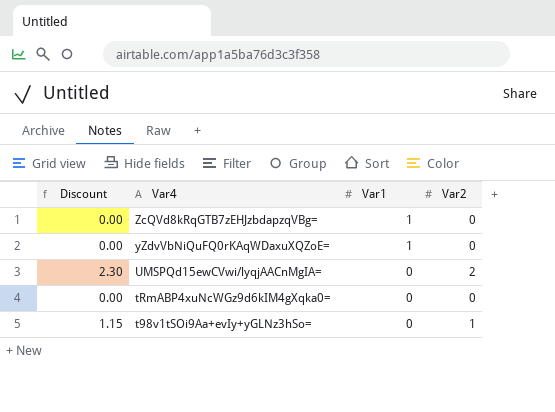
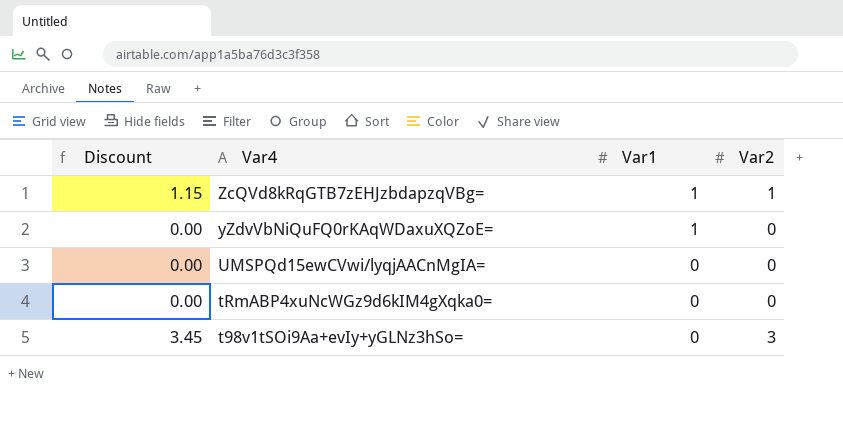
ZcQVd8kRqGTB7zEHJzbdapzqVBg= | Discount: 0.00 -> 1.15
ZcQVd8kRqGTB7zEHJzbdapzqVBg= | Var2: 0 -> 1
UMSPQd15ewCVwi/lyqjAACnMgIA= | Discount: 2.30 -> 0.00
UMSPQd15ewCVwi/lyqjAACnMgIA= | Var2: 2 -> 0
t98v1tSOi9Aa+evIy+yGLNz3hSo= | Discount: 1.15 -> 3.45
t98v1tSOi9Aa+evIy+yGLNz3hSo= | Var2: 1 -> 3

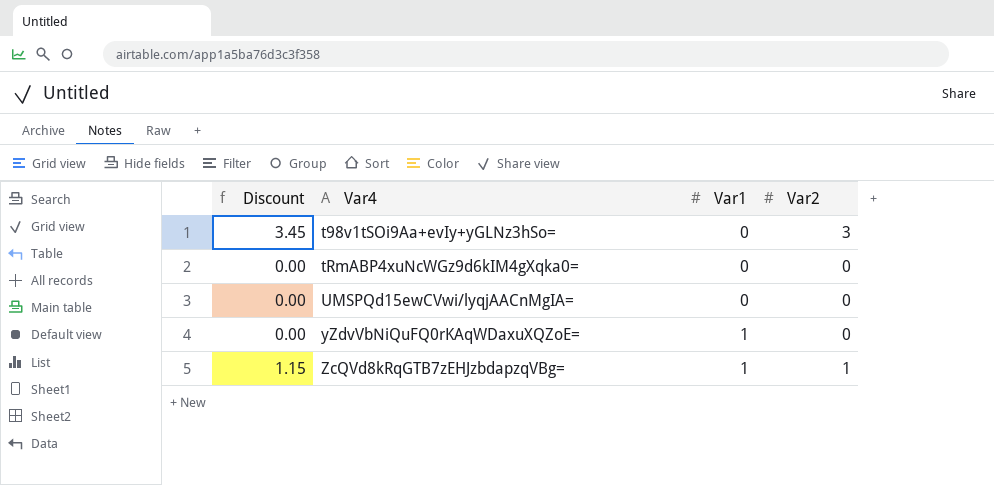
row order: Var4 descending -> Var4 ascending

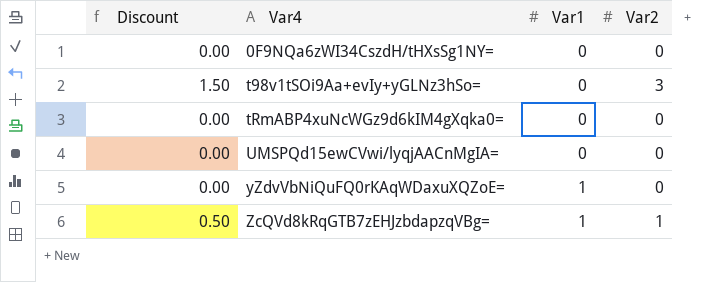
column Discount | formula: [Var2] * 1.15 -> [Var2] * 0.5
row 0F9NQa6zWI34CszdH/tHXsSg1NY=: none -> 0.00 | 0 | 0

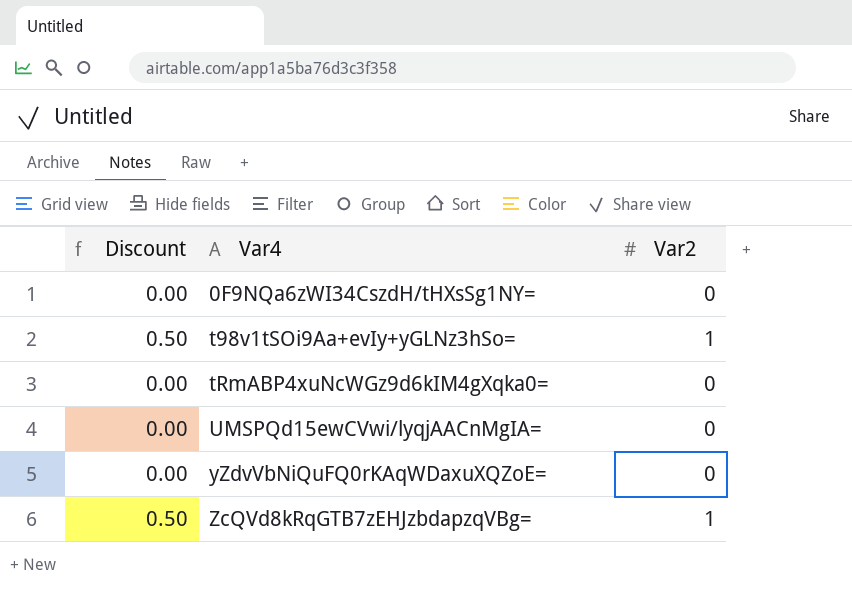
column Var1 | position: 3 -> none
t98v1tSOi9Aa+evIy+yGLNz3hSo= | Discount: 1.50 -> 0.50
t98v1tSOi9Aa+evIy+yGLNz3hSo= | Var2: 3 -> 1

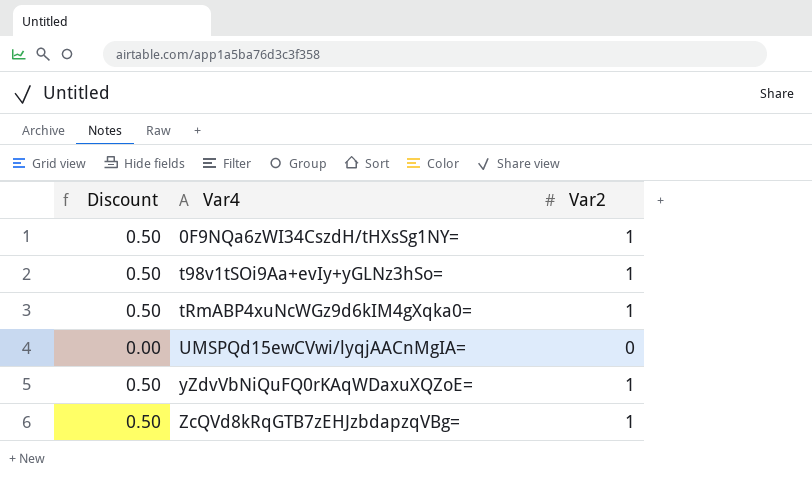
0F9NQa6zWI34CszdH/tHXsSg1NY= | Discount: 0.00 -> 0.50
0F9NQa6zWI34CszdH/tHXsSg1NY= | Var2: 0 -> 1
tRmABP4xuNcWGz9d6kIM4gXqka0= | Discount: 0.00 -> 0.50
tRmABP4xuNcWGz9d6kIM4gXqka0= | Var2: 0 -> 1
yZdvVbNiQuFQ0rKAqWDaxuXQZoE= | Discount: 0.00 -> 0.50
yZdvVbNiQuFQ0rKAqWDaxuXQZoE= | Var2: 0 -> 1

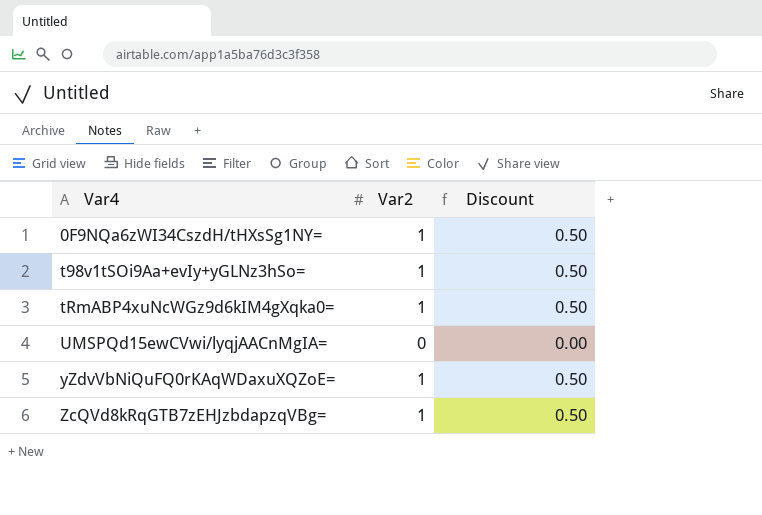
column Discount | position: 1 -> 3

